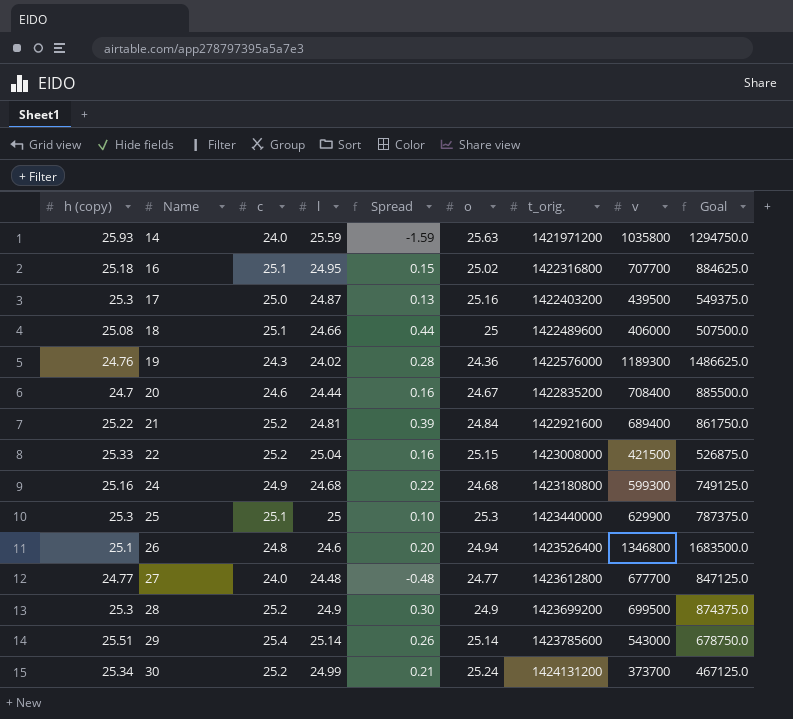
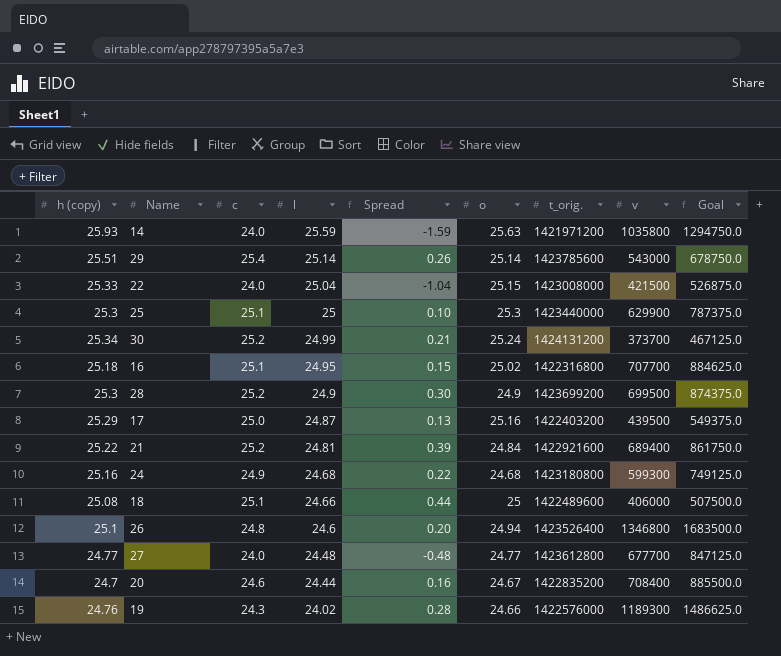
row order: Name ascending -> l descending
22 | c: 25.2 -> 24.0
22 | Spread: 0.16 -> -1.04
17 | h (copy): 25.3 -> 25.29
19 | o: 24.36 -> 24.66

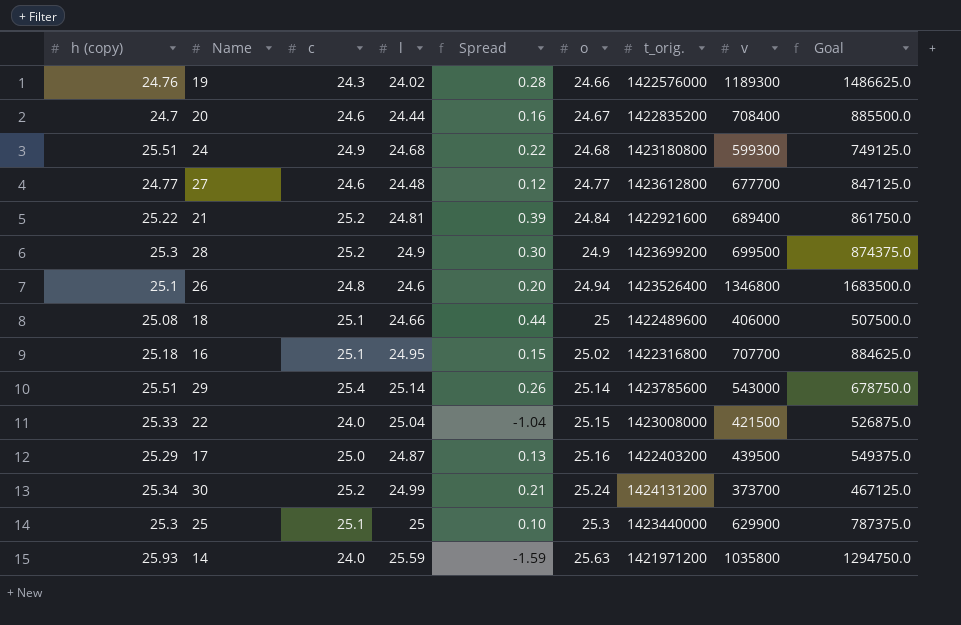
row order: l descending -> o ascending
24 | h (copy): 25.16 -> 25.51
27 | c: 24.0 -> 24.6
27 | Spread: -0.48 -> 0.12

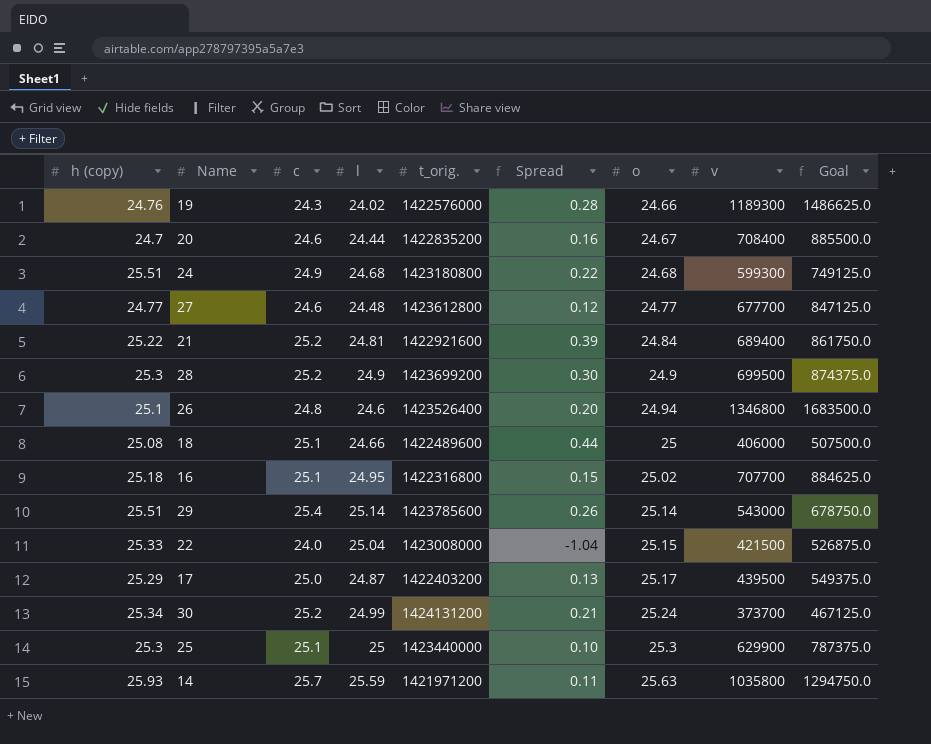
column t_orig. | position: 7 -> 5
17 | o: 25.16 -> 25.17
14 | c: 24.0 -> 25.7
14 | Spread: -1.59 -> 0.11

